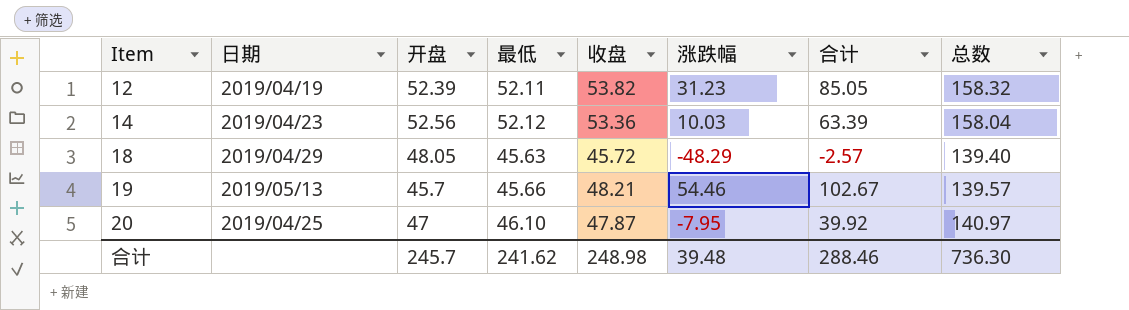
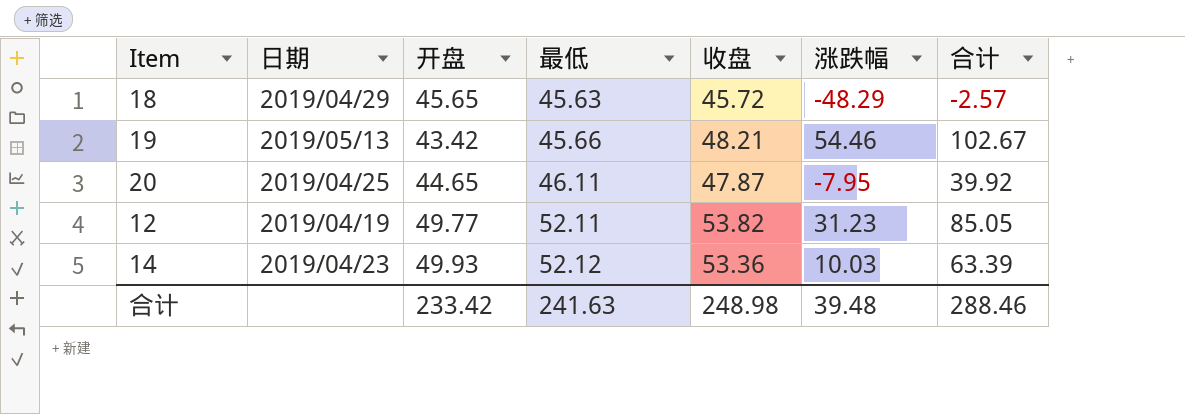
row order: Item ascending -> 最低 ascending
column 总数 | formula: [开盘] + [最低] + [收盘] -> none
18 | 开盘: 48.05 -> 45.65
19 | 开盘: 45.7 -> 43.42
20 | 开盘: 47 -> 44.65
20 | 最低: 46.10 -> 46.11
12 | 开盘: 52.39 -> 49.77
14 | 开盘: 52.56 -> 49.93
合计 | 开盘: 245.7 -> 233.42
合计 | 最低: 241.62 -> 241.63

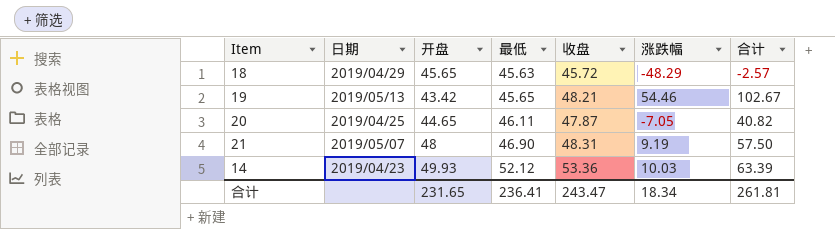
row 12: 2019/04/19 | 49.77 | 52.11 | 53.82 | 31.23 | 85.05 -> none
19 | 最低: 45.66 -> 45.65
20 | 涨跌幅: -7.95 -> -7.05
20 | 合计: 39.92 -> 40.82
row 21: none -> 2019/05/07 | 48 | 46.90 | 48.31 | 9.19 | 57.50
合计 | 开盘: 233.42 -> 231.65
合计 | 最低: 241.63 -> 236.41
合计 | 收盘: 248.98 -> 243.47
合计 | 涨跌幅: 39.48 -> 18.34
合计 | 合计: 288.46 -> 261.81

